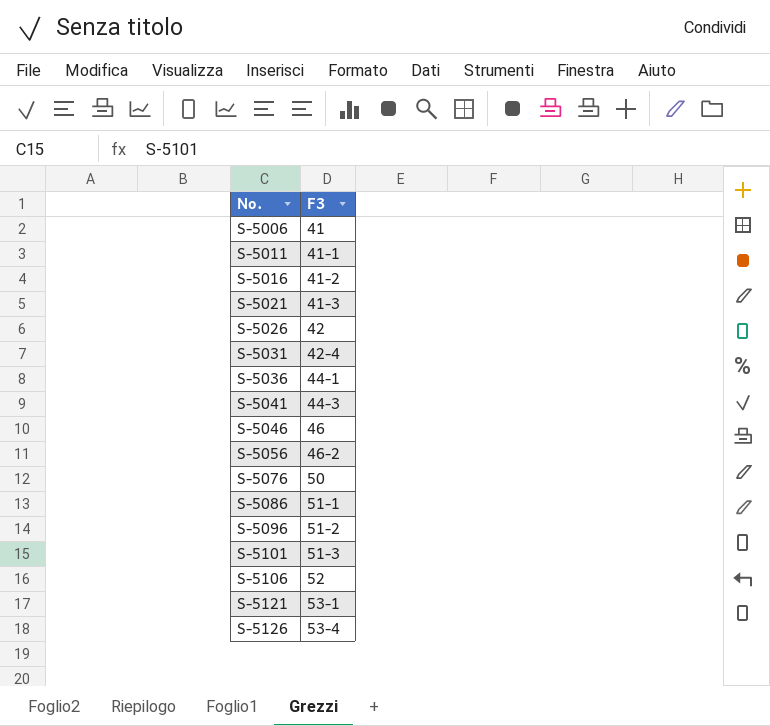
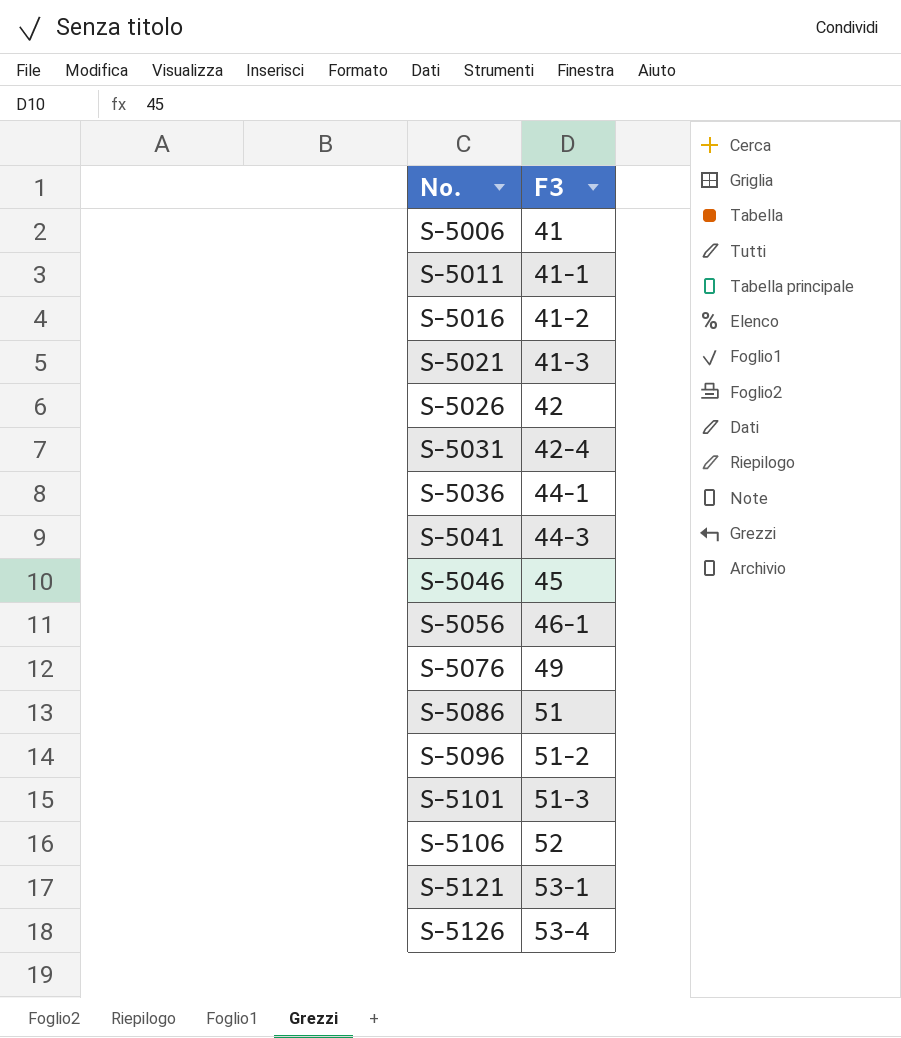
S-5046 | F3: 46 -> 45
S-5056 | F3: 46-2 -> 46-1
S-5076 | F3: 50 -> 49
S-5086 | F3: 51-1 -> 51

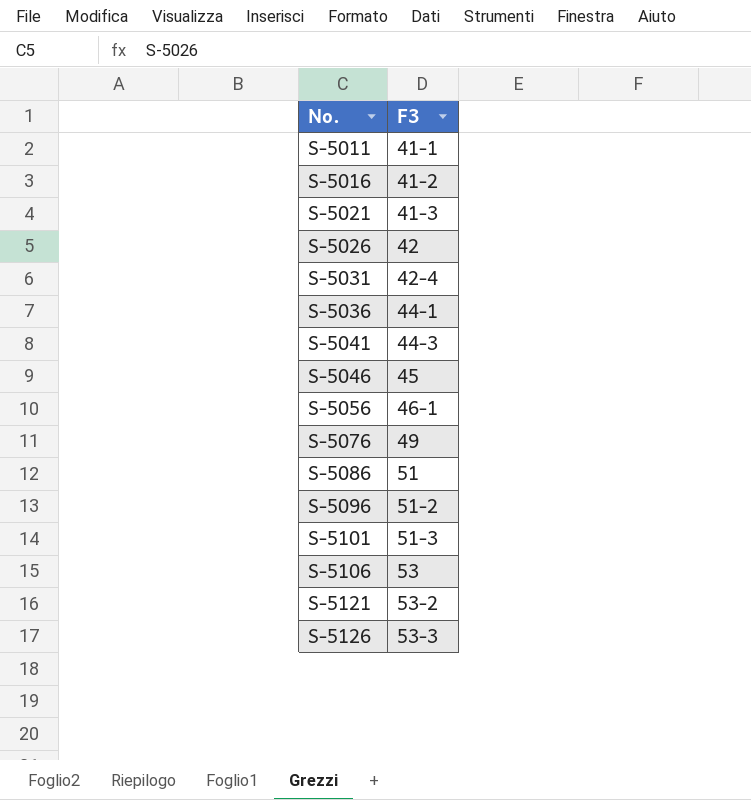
row S-5006: 41 -> none
S-5106 | F3: 52 -> 53
S-5121 | F3: 53-1 -> 53-2
S-5126 | F3: 53-4 -> 53-3

